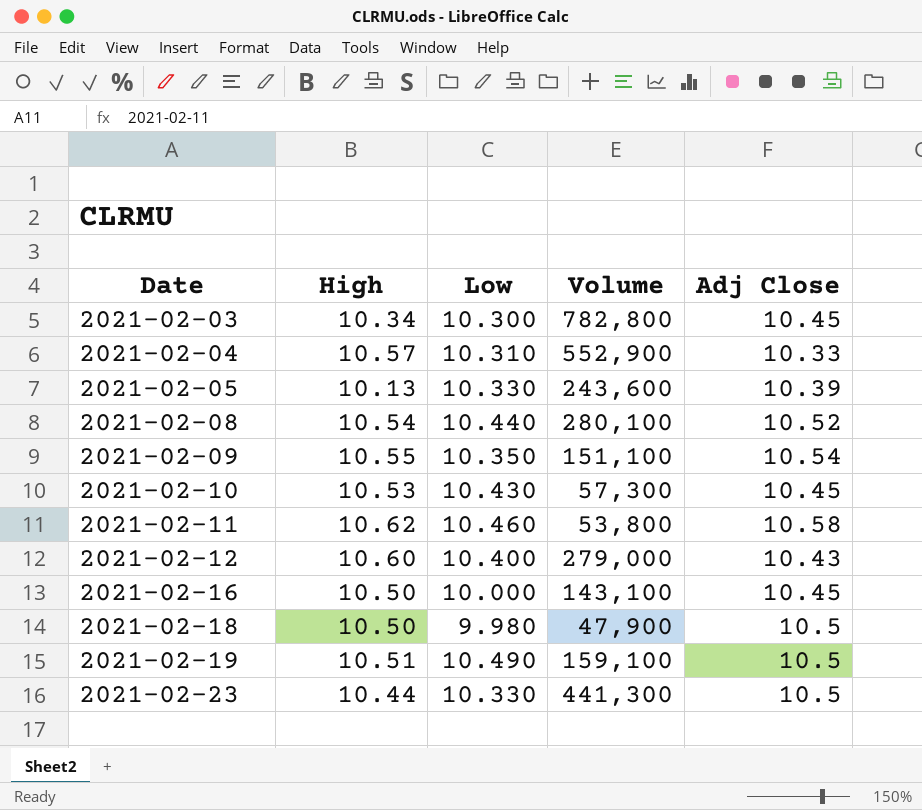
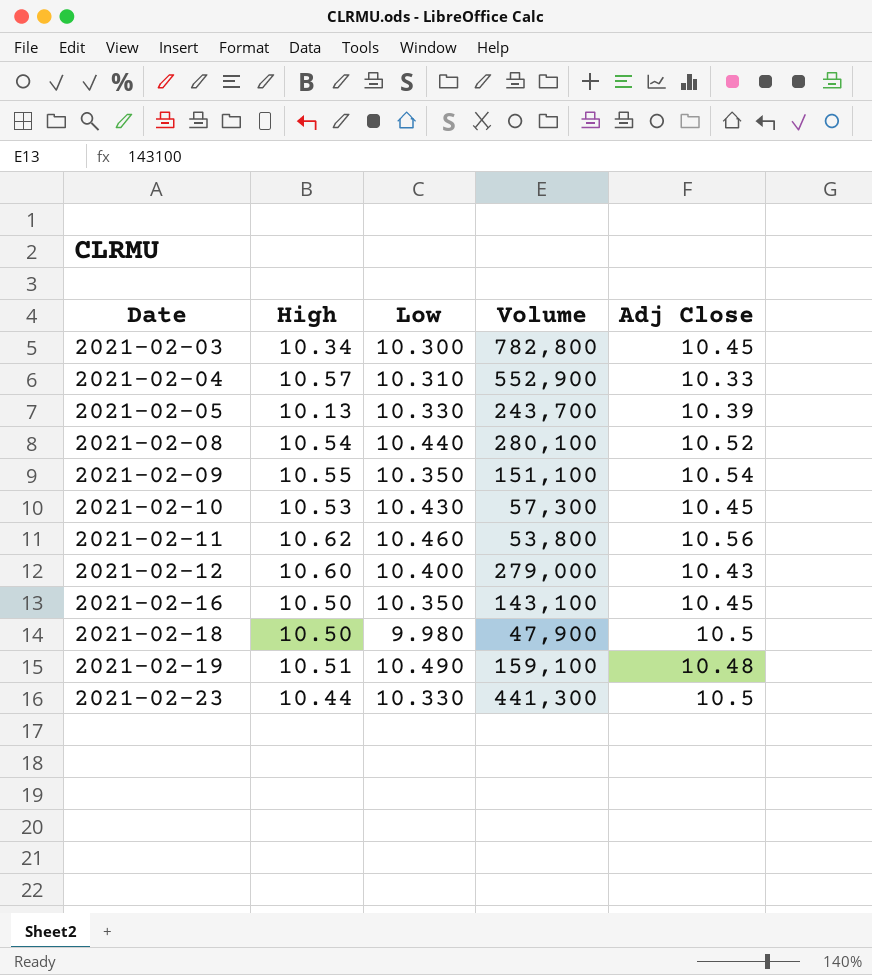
2021-02-05 | Volume: 243,600 -> 243,700
2021-02-11 | Adj Close: 10.58 -> 10.56
2021-02-16 | Low: 10.000 -> 10.350
2021-02-19 | Adj Close: 10.5 -> 10.48

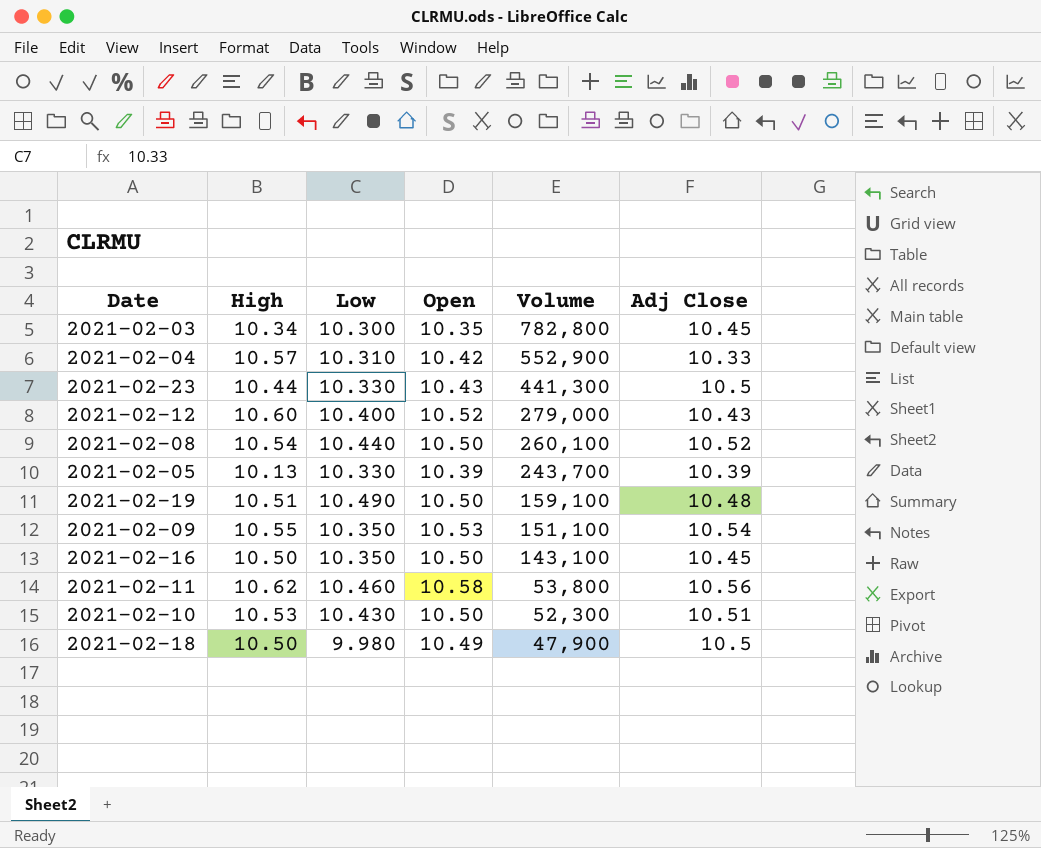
row order: Date ascending -> Volume descending
column Open | position: none -> 4
2021-02-08 | Volume: 280,100 -> 260,100
2021-02-10 | Volume: 57,300 -> 52,300
2021-02-10 | Adj Close: 10.45 -> 10.51

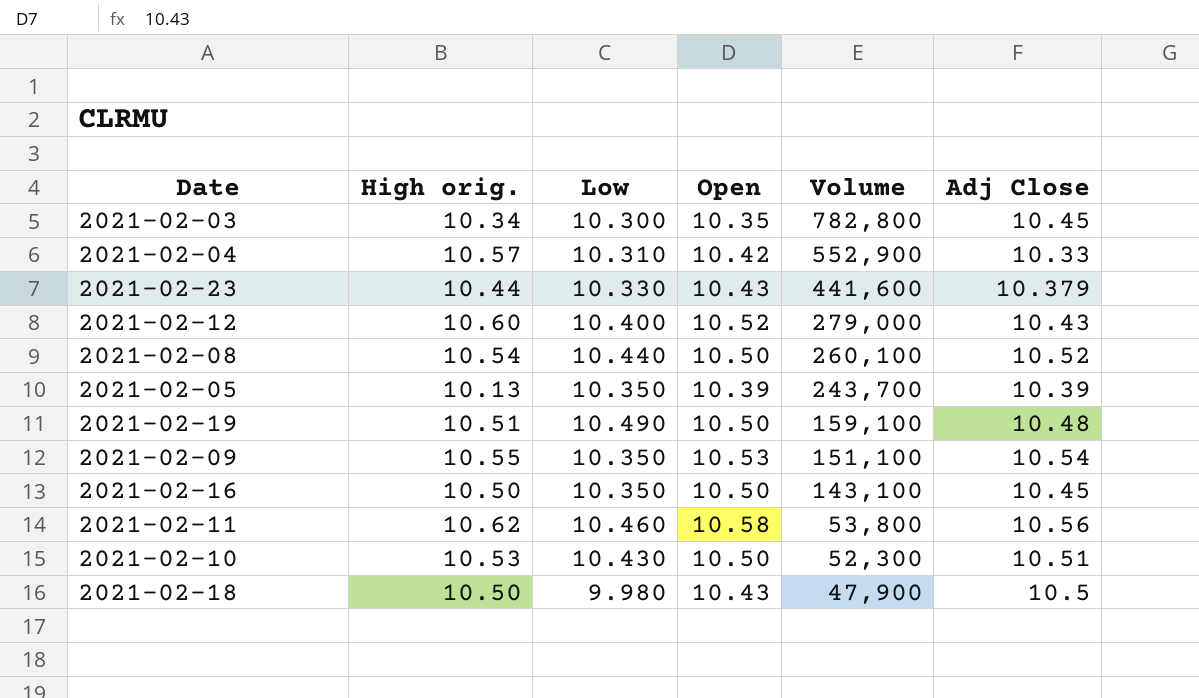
column name: High -> High orig.
2021-02-23 | Volume: 441,300 -> 441,600
2021-02-23 | Adj Close: 10.5 -> 10.379
2021-02-05 | Low: 10.330 -> 10.350
2021-02-18 | Open: 10.49 -> 10.43

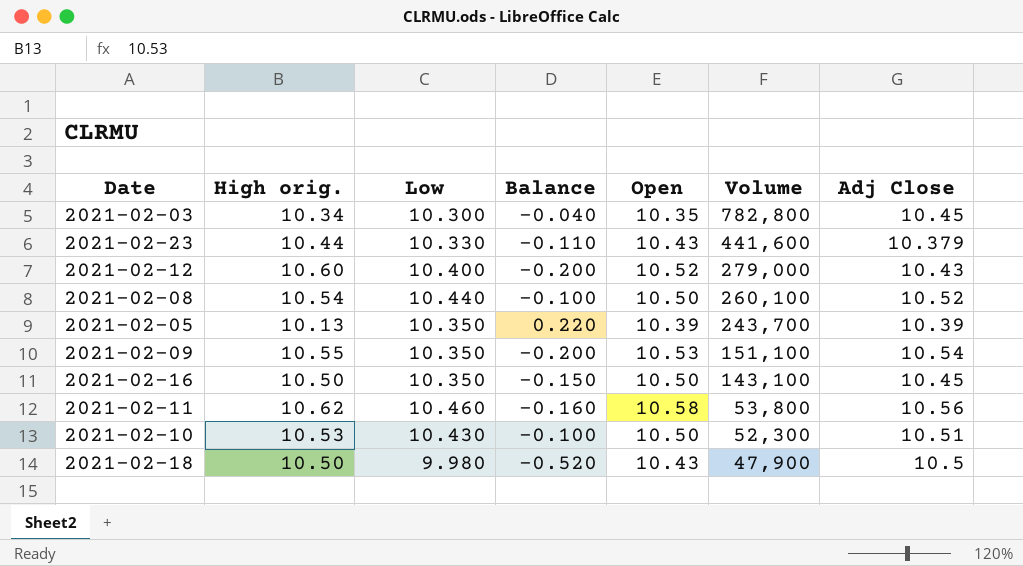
column Balance | formula: none -> [Low] - [High orig.]
row 2021-02-04: 10.57 | 10.310 | 10.42 | 552,900 | 10.33 -> none
row 2021-02-19: 10.51 | 10.490 | 10.50 | 159,100 | 10.48 -> none

